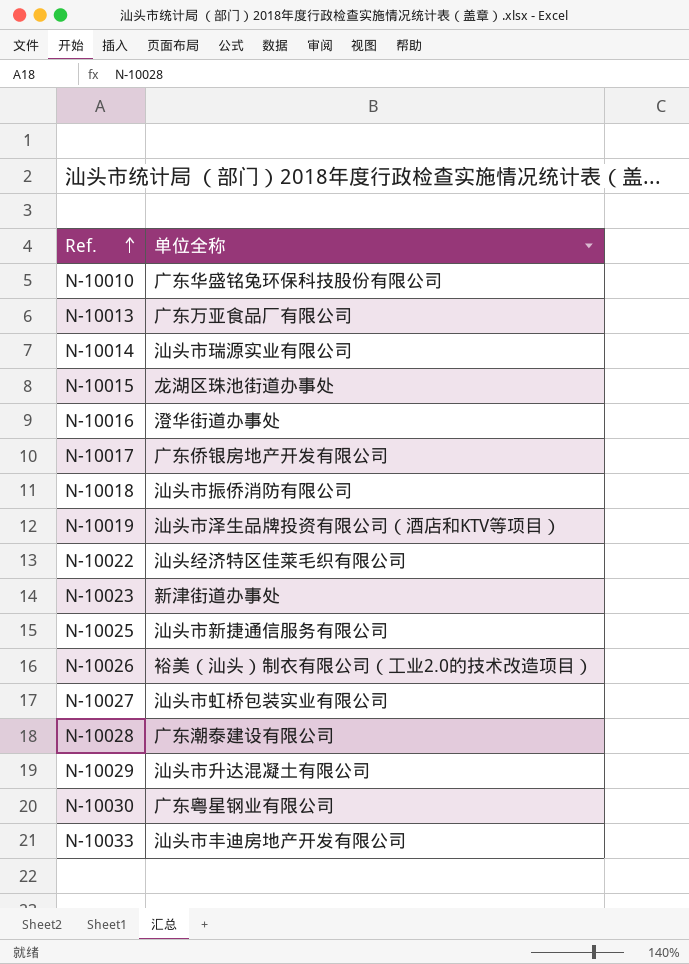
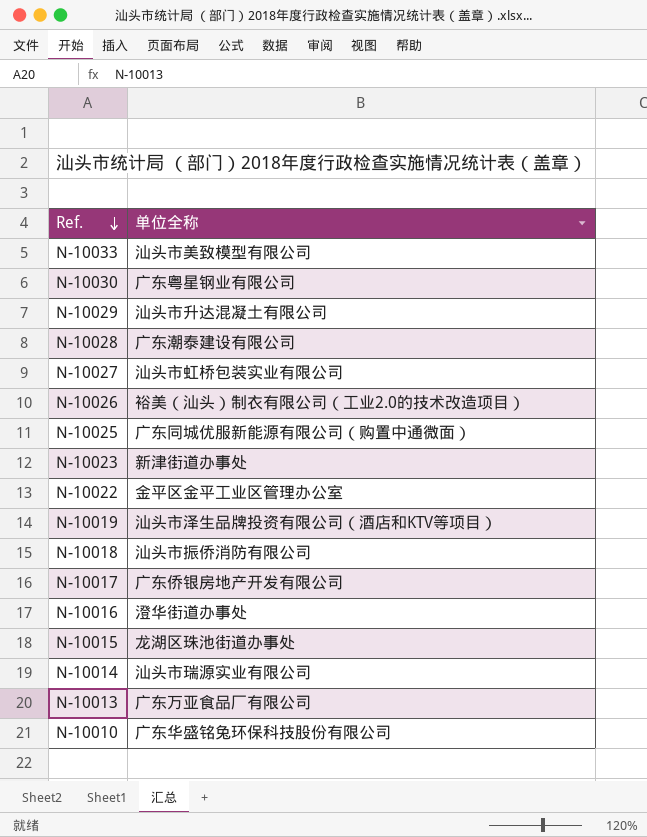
row order: Ref. ascending -> Ref. descending
N-10033 | 单位全称: 汕头市丰迪房地产开发有限公司 -> 汕头市美致模型有限公司
N-10025 | 单位全称: 汕头市新捷通信服务有限公司 -> 广东同城优服新能源有限公司（购置中通微面）
N-10022 | 单位全称: 汕头经济特区佳莱毛织有限公司 -> 金平区金平工业区管理办公室

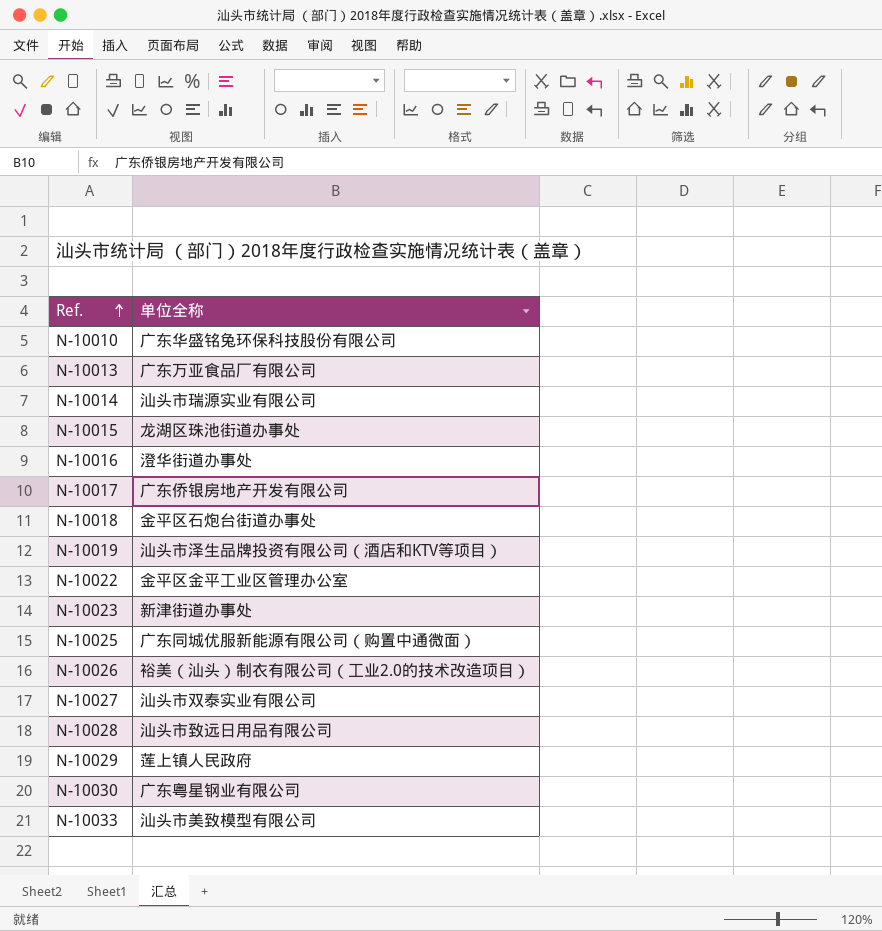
row order: Ref. descending -> Ref. ascending
N-10018 | 单位全称: 汕头市振侨消防有限公司 -> 金平区石炮台街道办事处
N-10027 | 单位全称: 汕头市虹桥包装实业有限公司 -> 汕头市双泰实业有限公司
N-10028 | 单位全称: 广东潮泰建设有限公司 -> 汕头市致远日用品有限公司
N-10029 | 单位全称: 汕头市升达混凝土有限公司 -> 莲上镇人民政府

